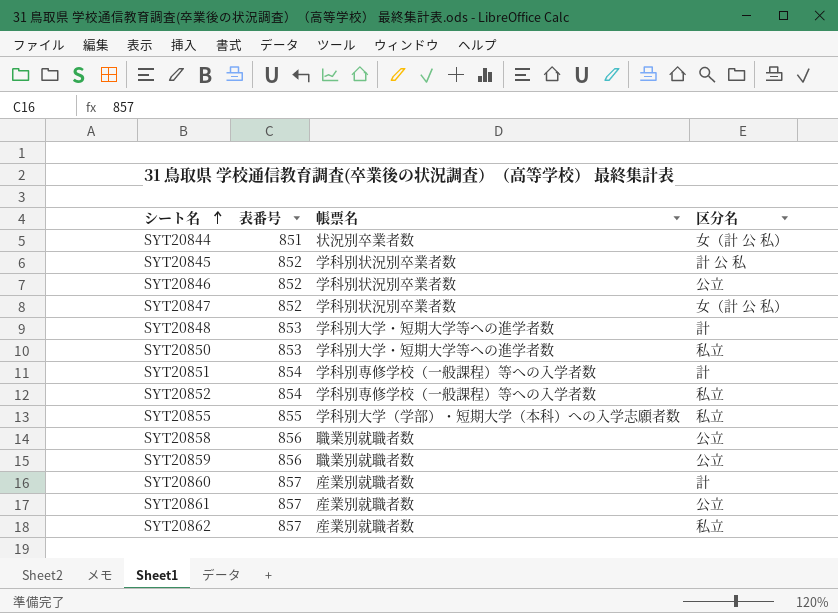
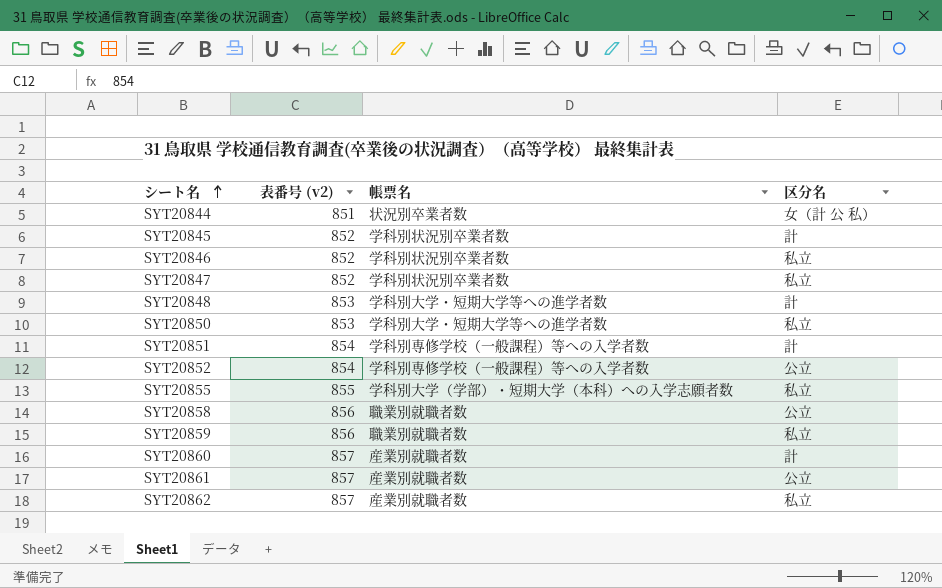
column name: 表番号 -> 表番号 (v2)
SYT20845 | 区分名: 計 公 私 -> 計
SYT20846 | 区分名: 公立 -> 私立
SYT20847 | 区分名: 女（計 公 私） -> 私立
SYT20852 | 区分名: 私立 -> 公立
SYT20859 | 区分名: 公立 -> 私立

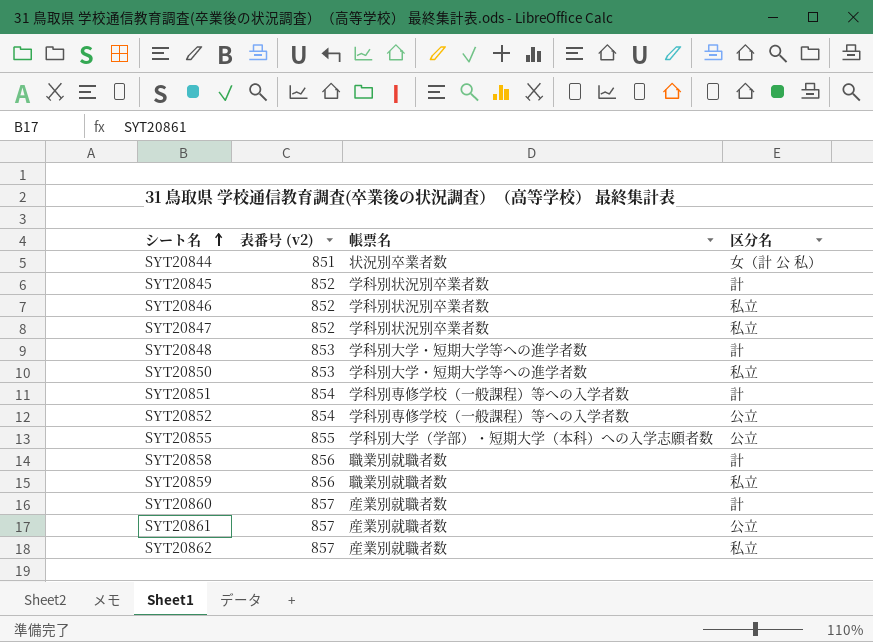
SYT20855 | 区分名: 私立 -> 公立
SYT20858 | 区分名: 公立 -> 計

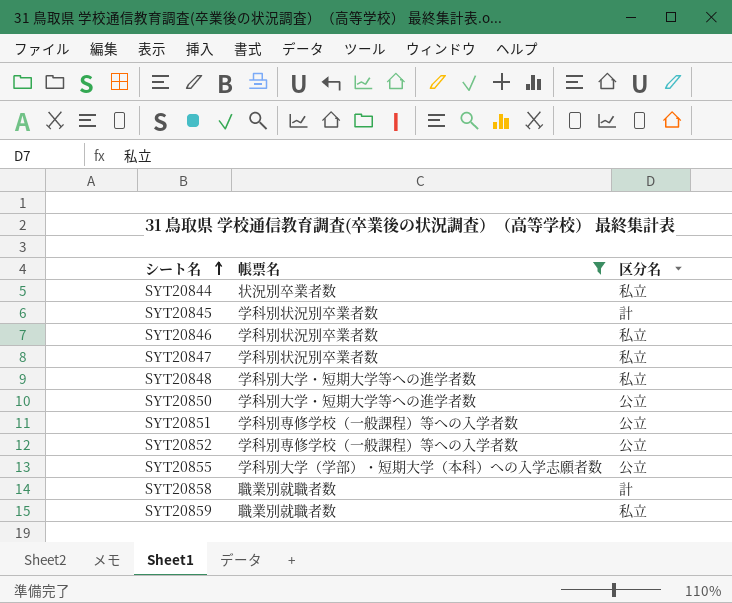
filter: none -> 帳票名 != 産業別就職者数
column 表番号 (v2) | position: 2 -> none
SYT20844 | 区分名: 女（計 公 私） -> 私立
SYT20848 | 区分名: 計 -> 私立
SYT20850 | 区分名: 私立 -> 公立
SYT20851 | 区分名: 計 -> 公立

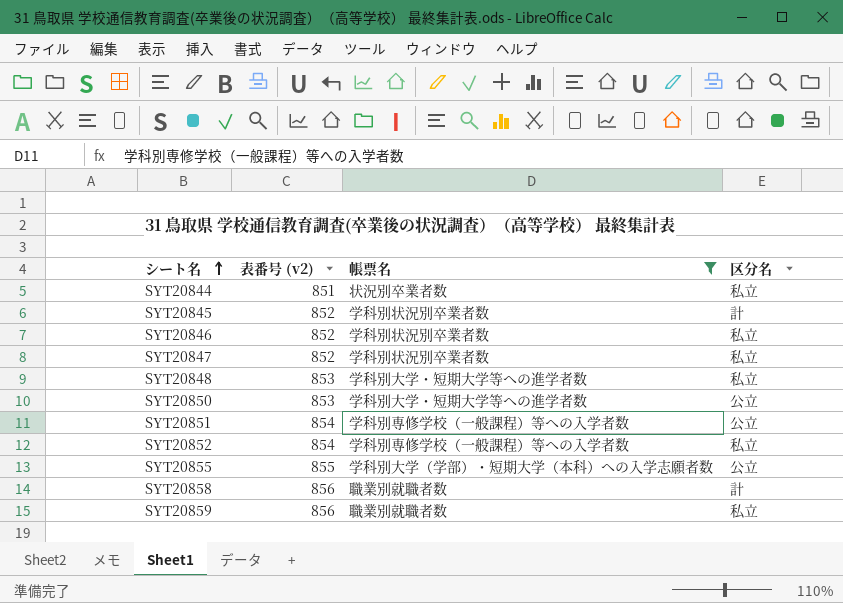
column 表番号 (v2) | position: none -> 2
SYT20852 | 区分名: 公立 -> 私立

